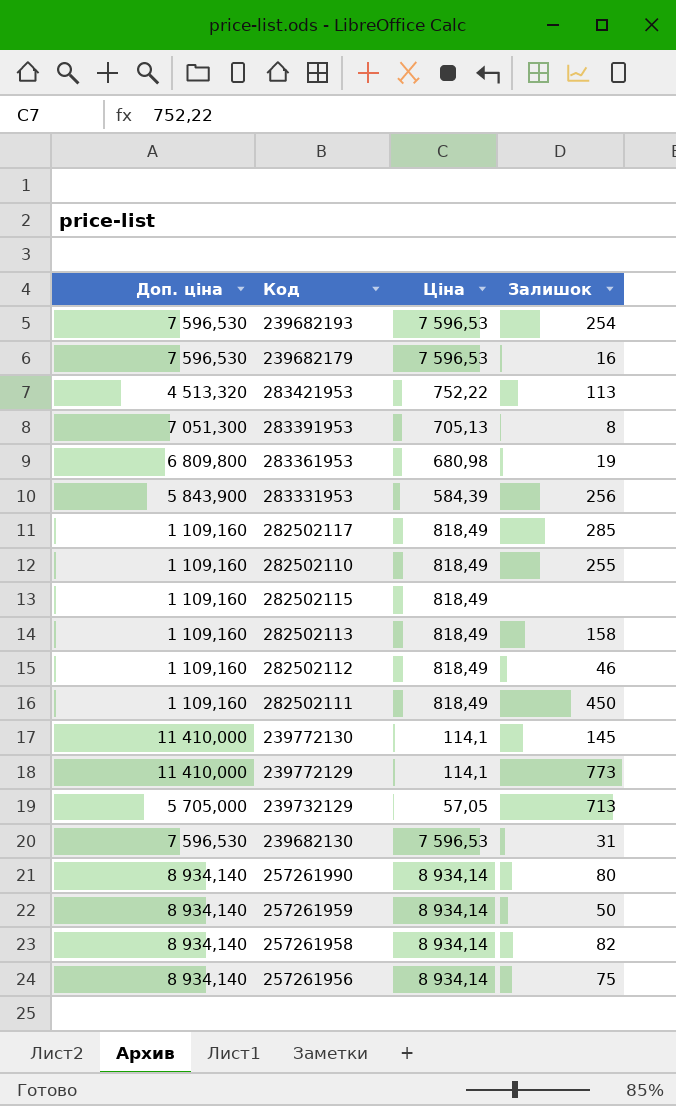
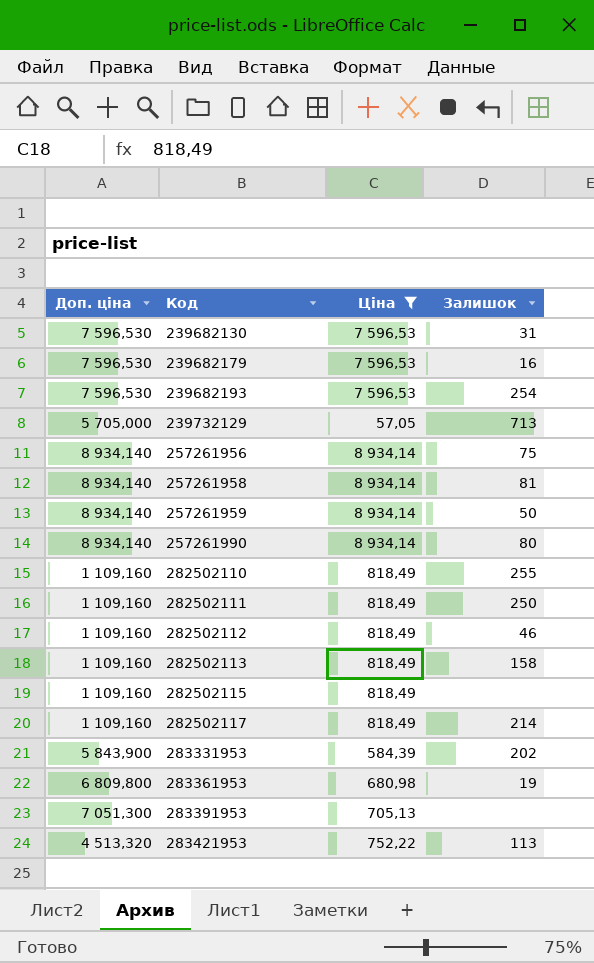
filter: none -> Ціна != 114,1
row order: none -> Код ascending
257261958 | Залишок: 82 -> 81
282502111 | Залишок: 450 -> 250
282502117 | Залишок: 285 -> 214
283331953 | Залишок: 256 -> 202
283391953 | Залишок: 8 -> none

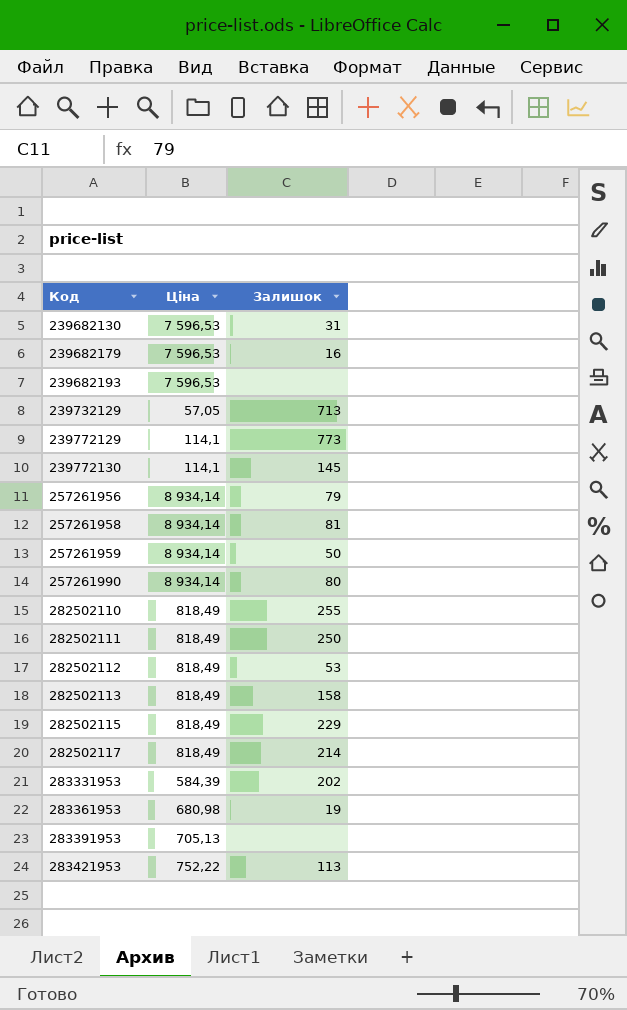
filter: Ціна != 114,1 -> none
column Доп. ціна | position: 1 -> none
239682193 | Залишок: 254 -> none
257261956 | Залишок: 75 -> 79
282502112 | Залишок: 46 -> 53
282502115 | Залишок: none -> 229

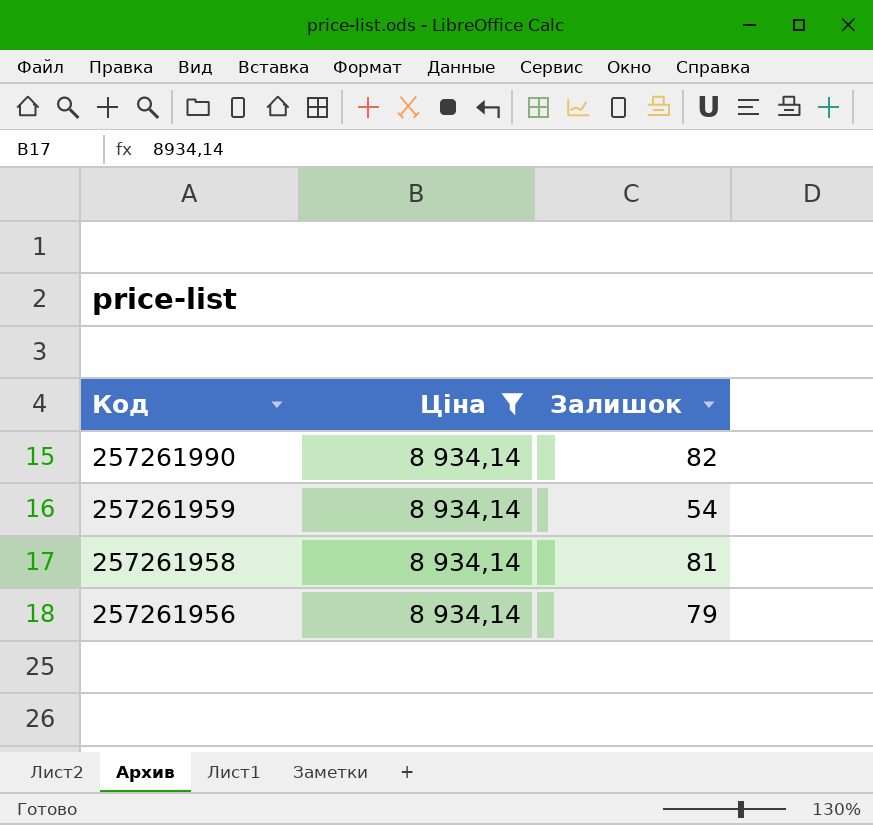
filter: none -> Ціна = 8 934,14
row order: Код ascending -> Код descending
257261990 | Залишок: 80 -> 82
257261959 | Залишок: 50 -> 54

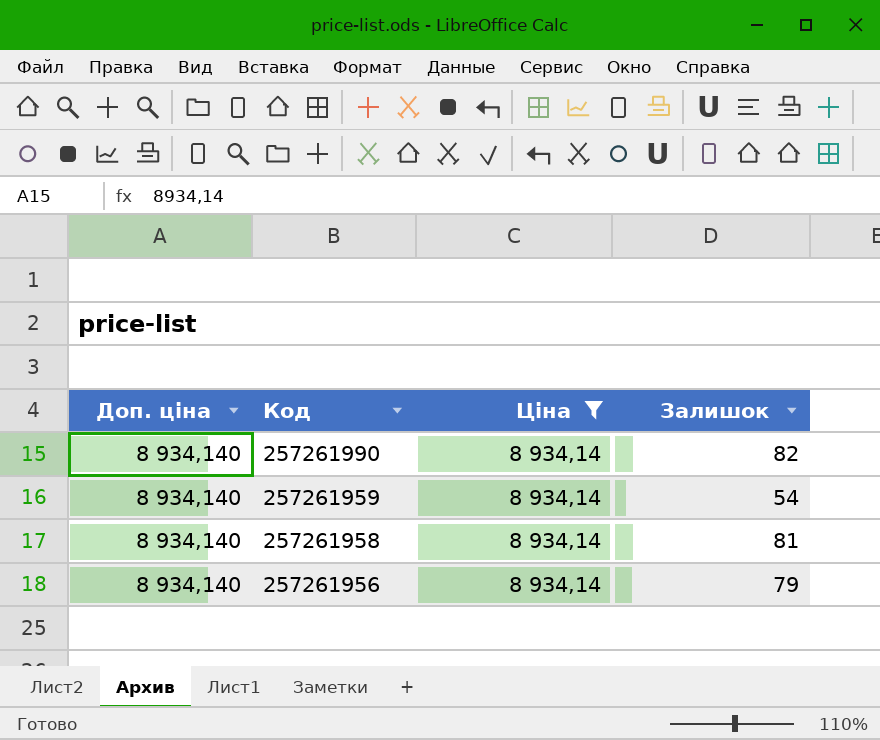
column Доп. ціна | position: none -> 1

